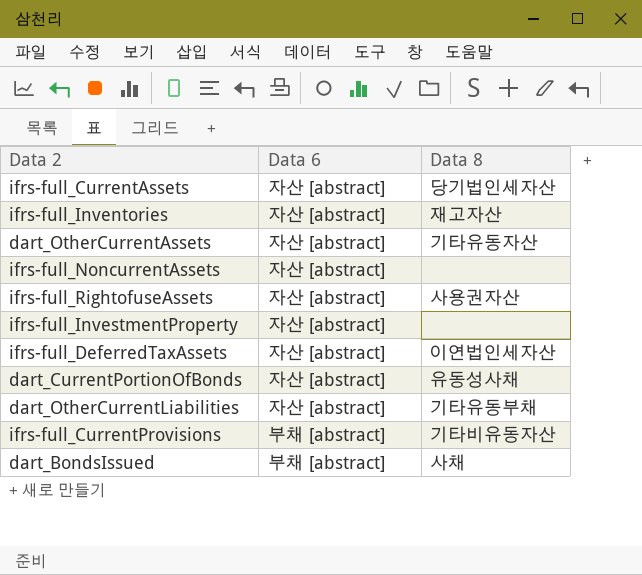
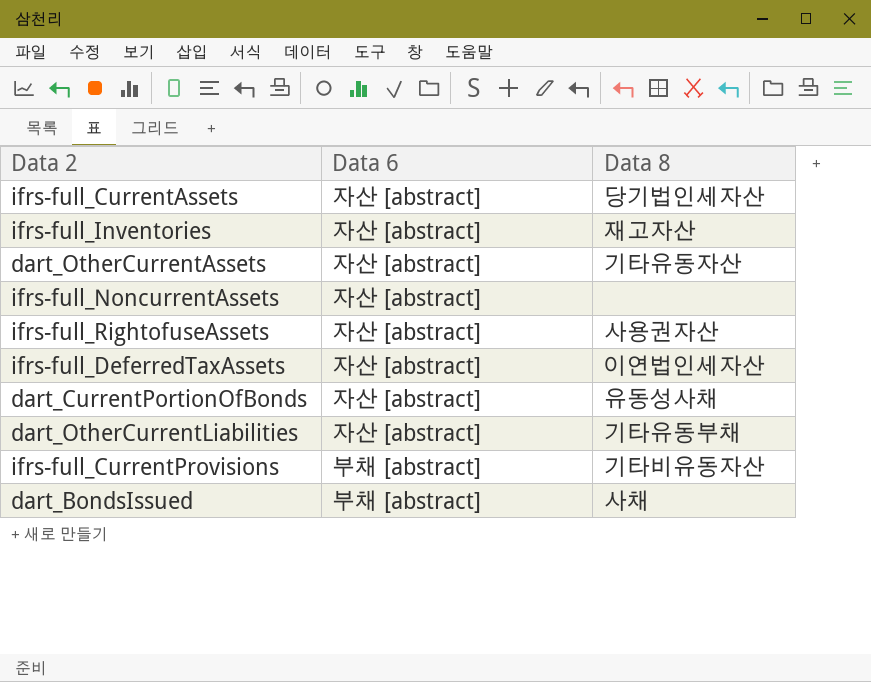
row ifrs-full_InvestmentProperty: 자산 [abstract] | none -> none

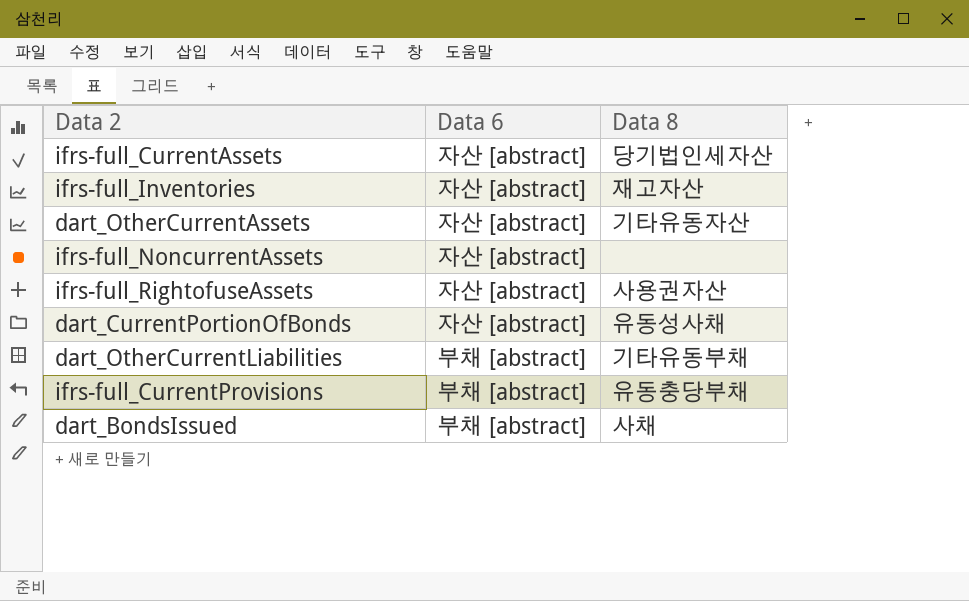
row ifrs-full_DeferredTaxAssets: 자산 [abstract] | 이연법인세자산 -> none
dart_OtherCurrentLiabilities | Data 6: 자산 [abstract] -> 부채 [abstract]
ifrs-full_CurrentProvisions | Data 8: 기타비유동자산 -> 유동충당부채

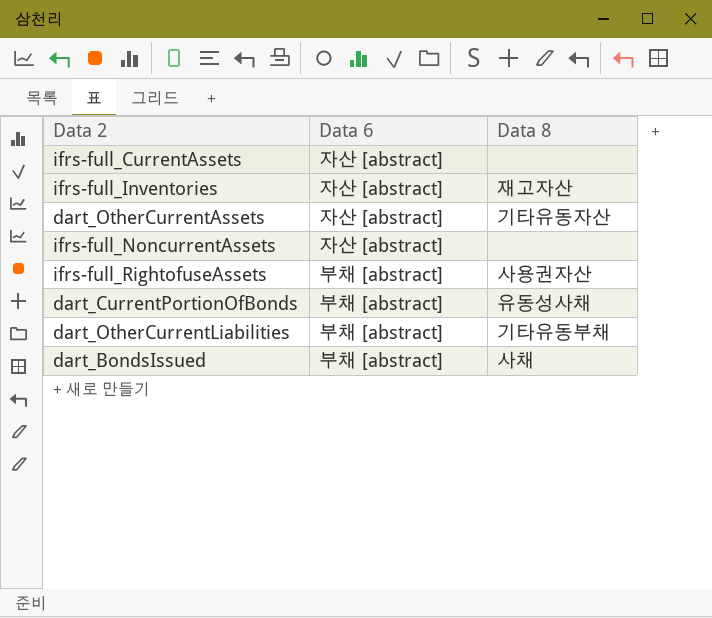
row ifrs-full_CurrentProvisions: 부채 [abstract] | 유동충당부채 -> none
ifrs-full_CurrentAssets | Data 8: 당기법인세자산 -> none
ifrs-full_RightofuseAssets | Data 6: 자산 [abstract] -> 부채 [abstract]
dart_CurrentPortionOfBonds | Data 6: 자산 [abstract] -> 부채 [abstract]

